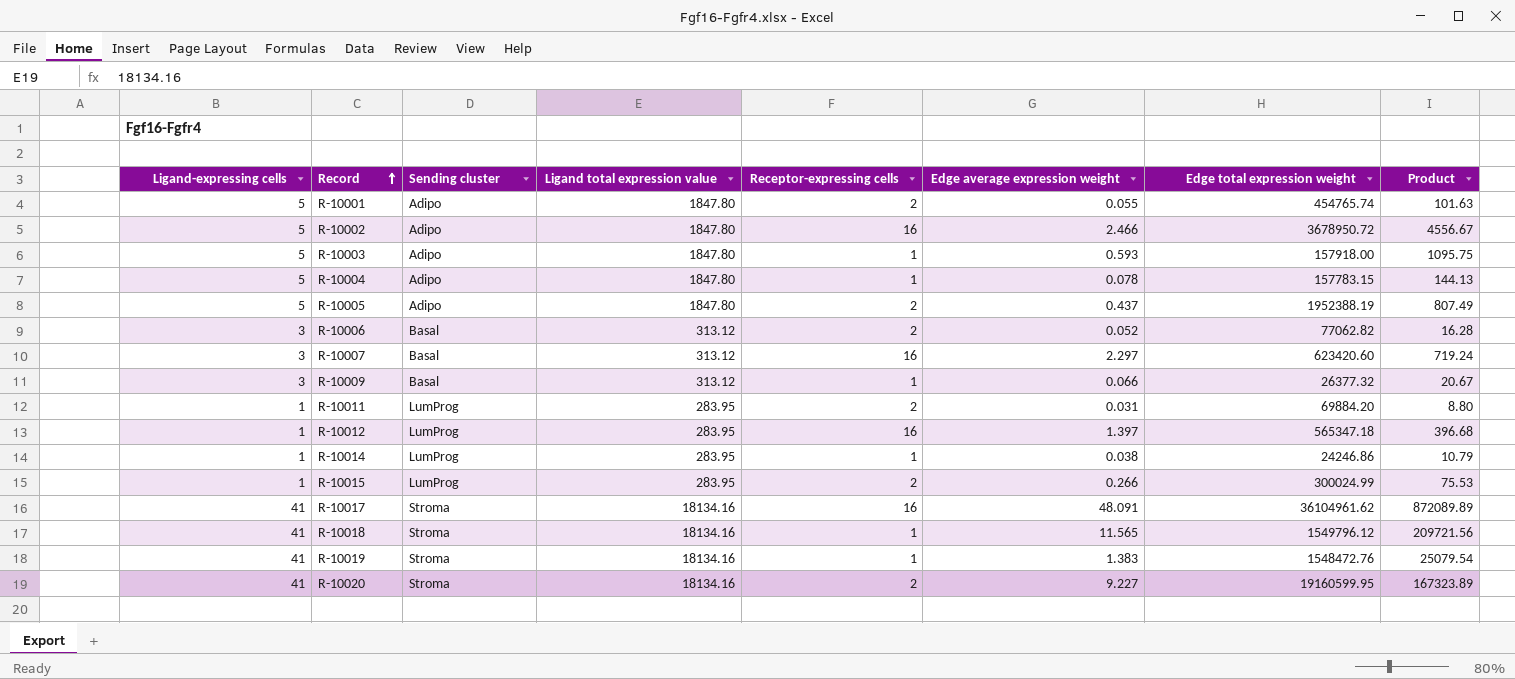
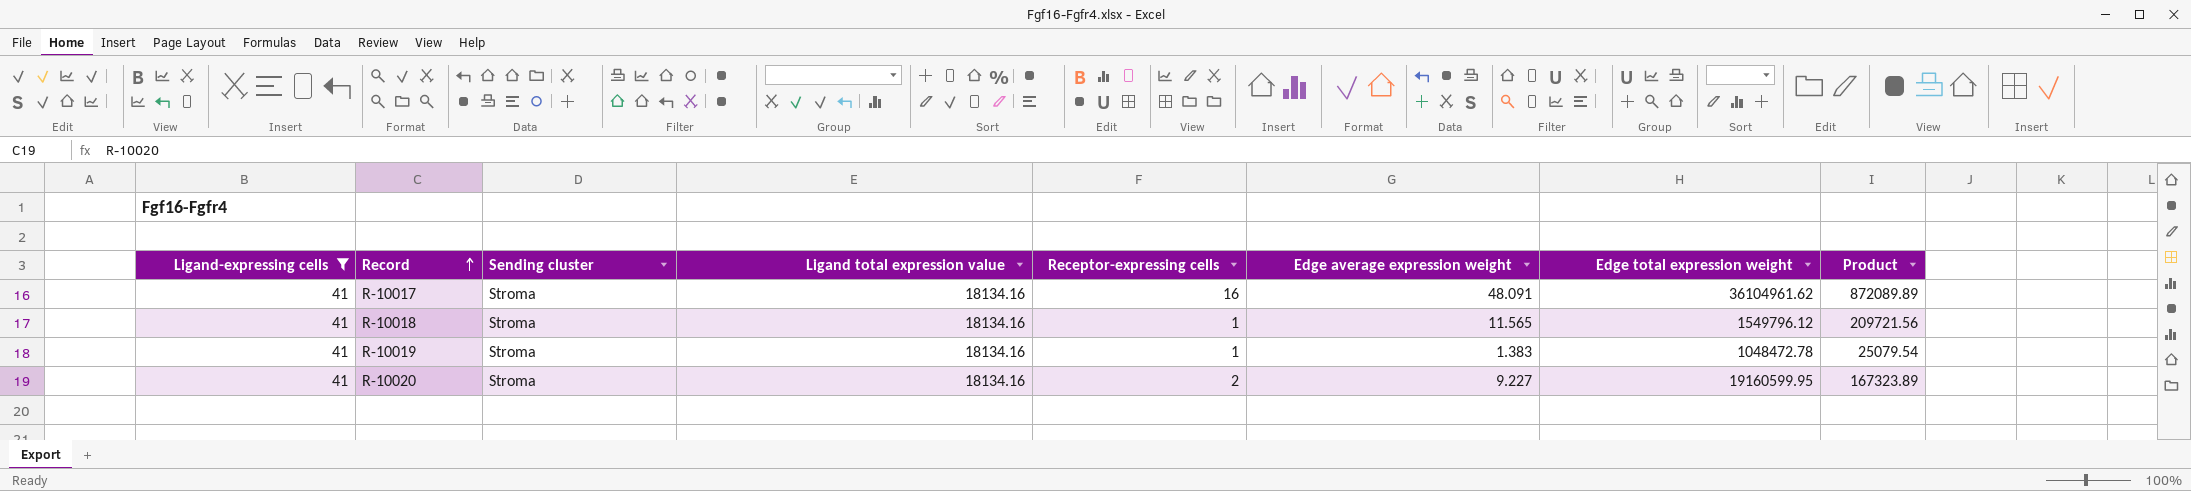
filter: none -> Ligand-expressing cells = 41
R-10019 | Edge total expression weight: 1548472.76 -> 1048472.78

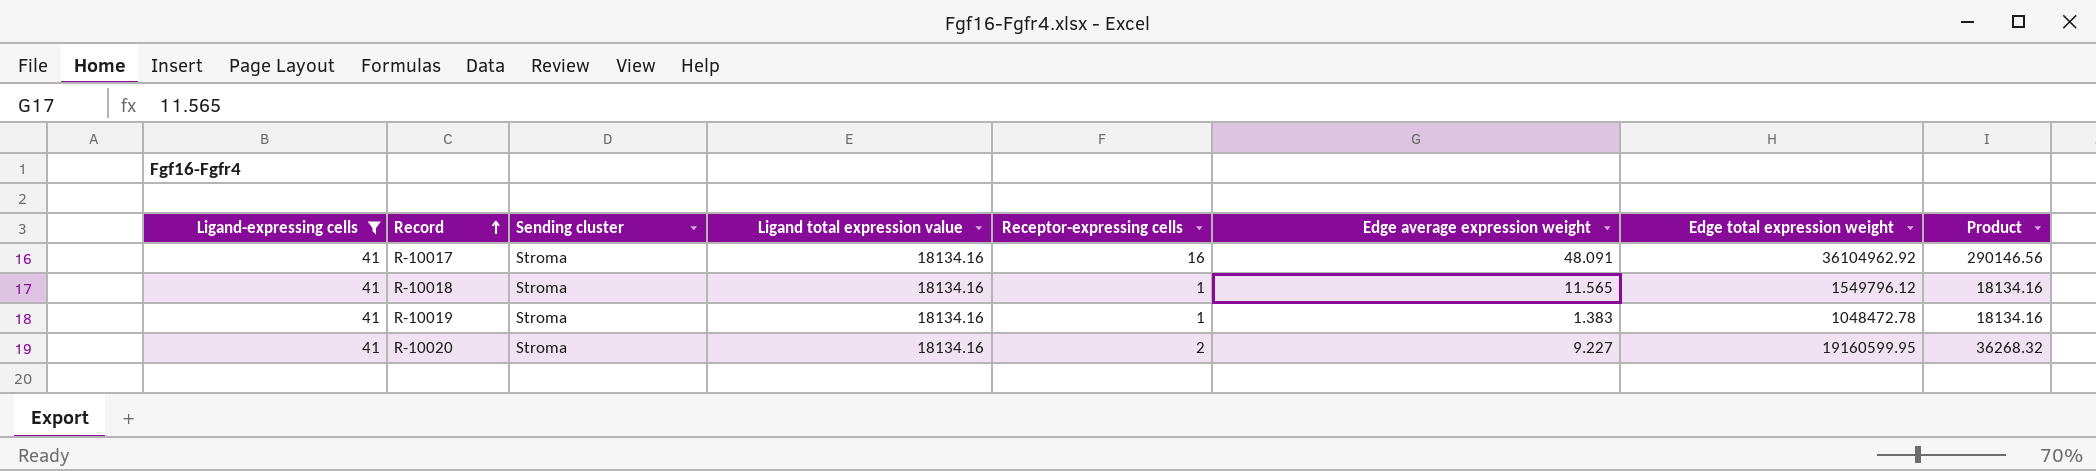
column Product | formula: [Ligand total expression value] * [Edge average expression weight] -> [Ligand total expression value] * [Receptor-expressing cells]
R-10017 | Edge total expression weight: 36104961.62 -> 36104962.92

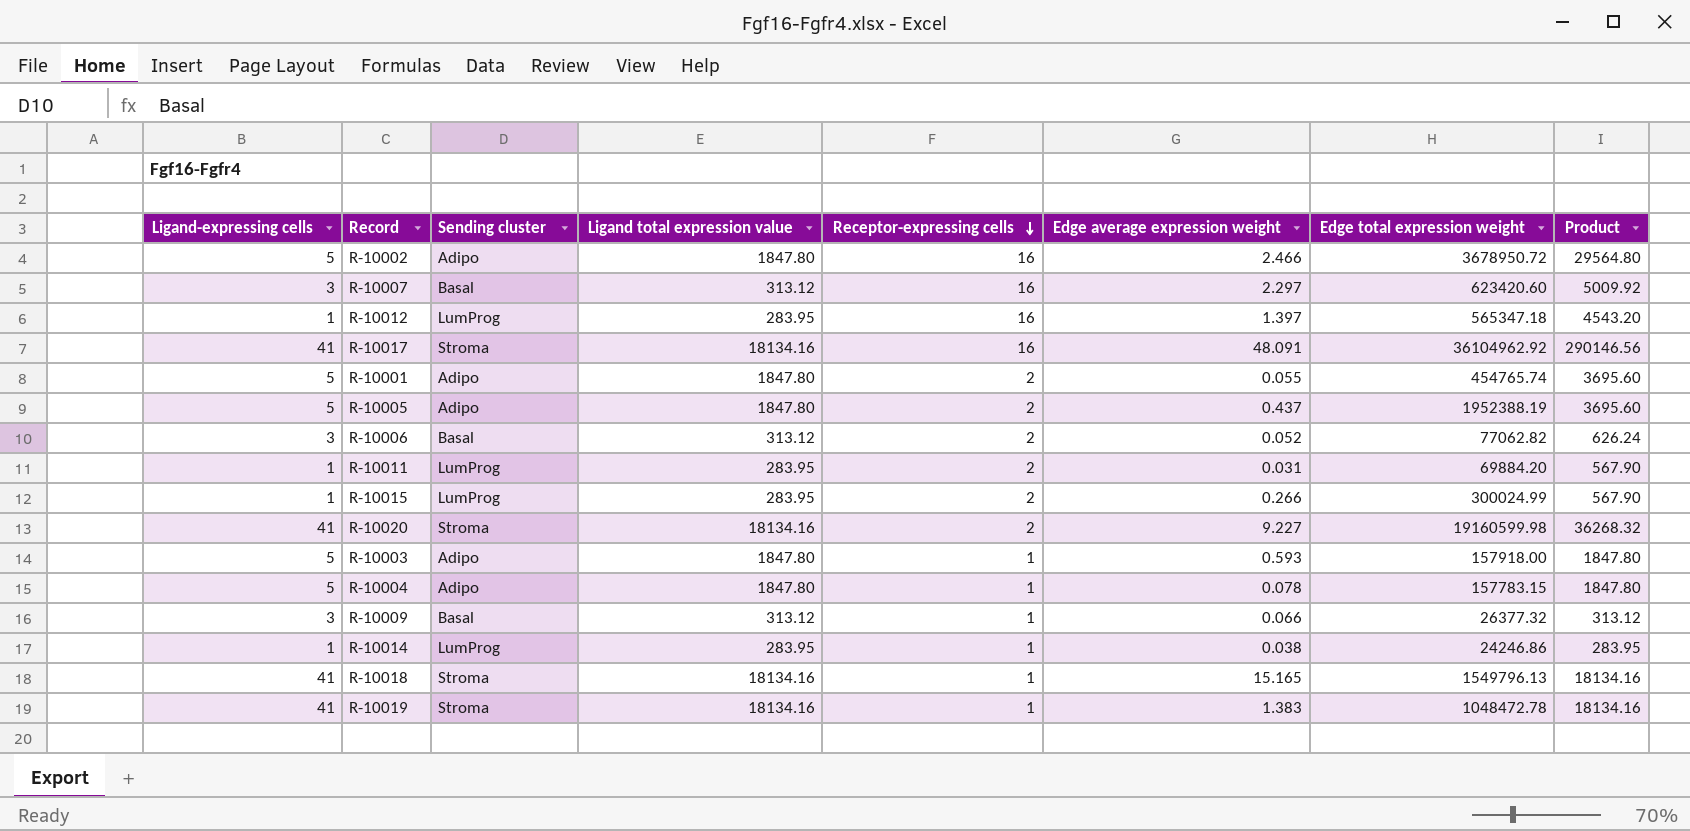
filter: Ligand-expressing cells = 41 -> none
row order: Record ascending -> Receptor-expressing cells descending
R-10020 | Edge total expression weight: 19160599.95 -> 19160599.98
R-10018 | Edge average expression weight: 11.565 -> 15.165
R-10018 | Edge total expression weight: 1549796.12 -> 1549796.13

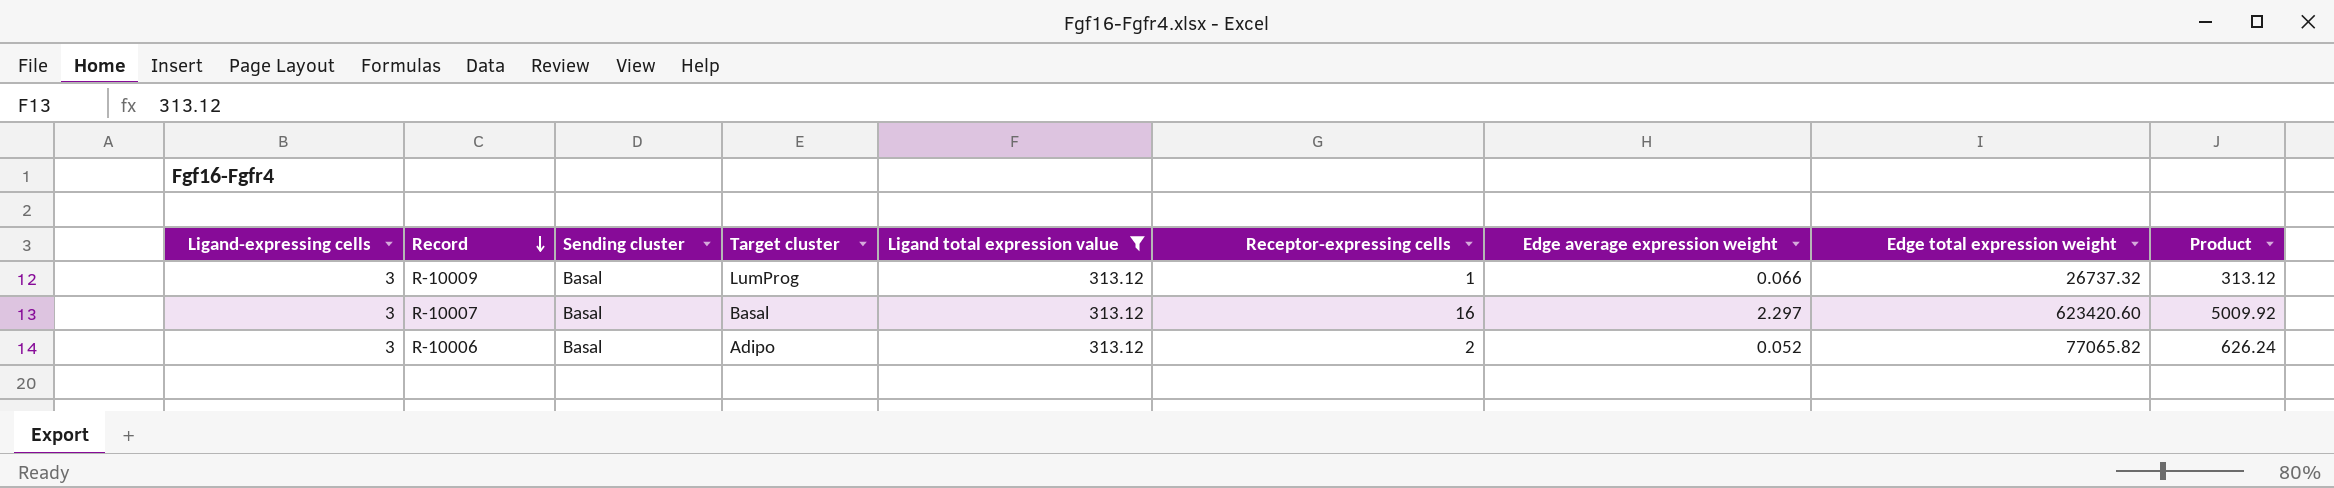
filter: none -> Ligand total expression value = 313.12
row order: Receptor-expressing cells descending -> Record descending
column Target cluster | position: none -> 4
R-10009 | Edge total expression weight: 26377.32 -> 26737.32
R-10006 | Edge total expression weight: 77062.82 -> 77065.82

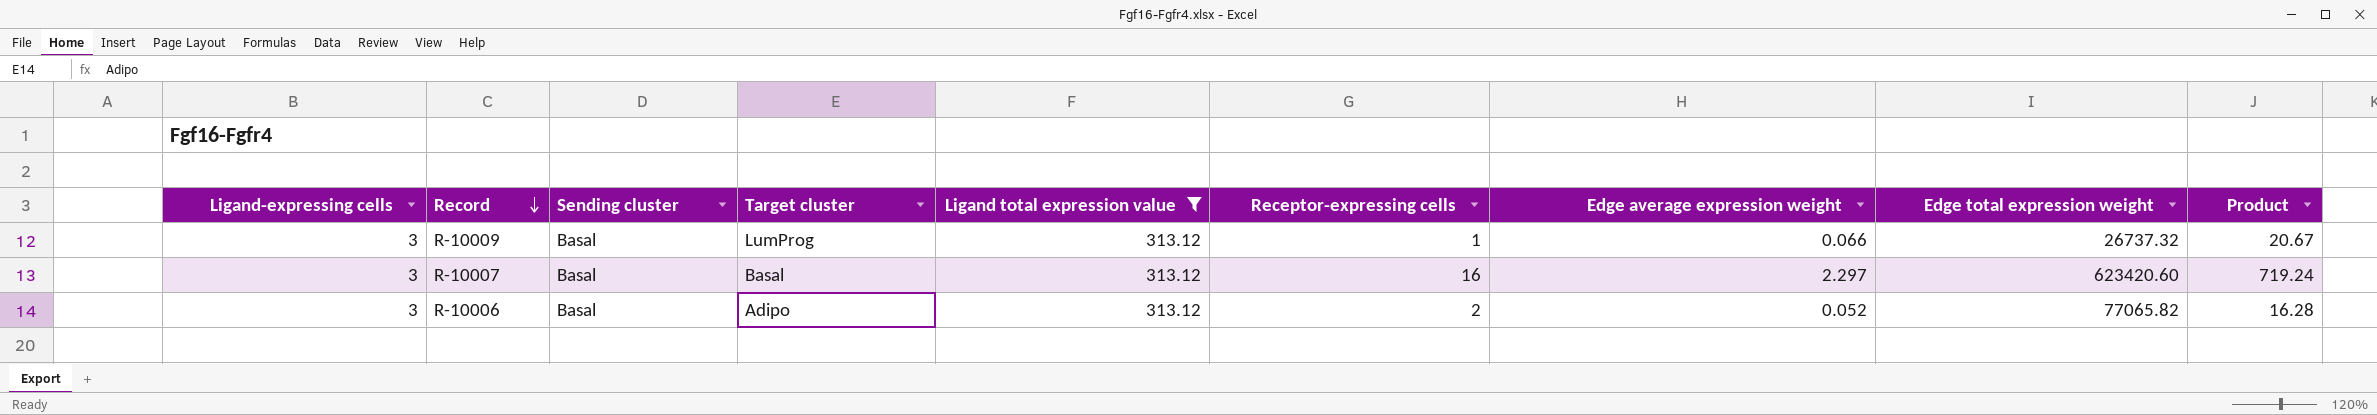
column Product | formula: [Ligand total expression value] * [Receptor-expressing cells] -> [Ligand total expression value] * [Edge average expression weight]

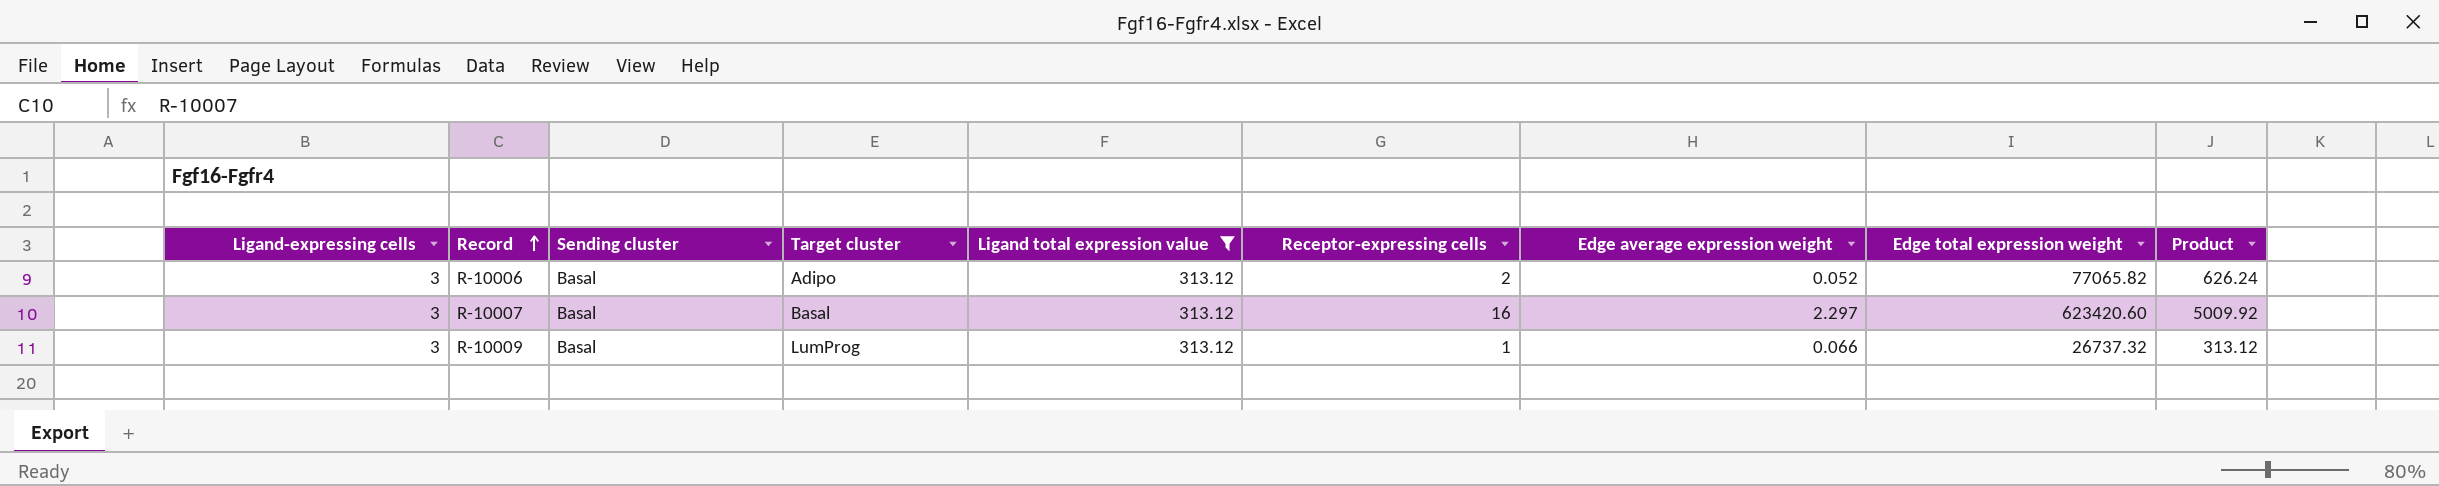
row order: Record descending -> Record ascending
column Product | formula: [Ligand total expression value] * [Edge average expression weight] -> [Ligand total expression value] * [Receptor-expressing cells]

